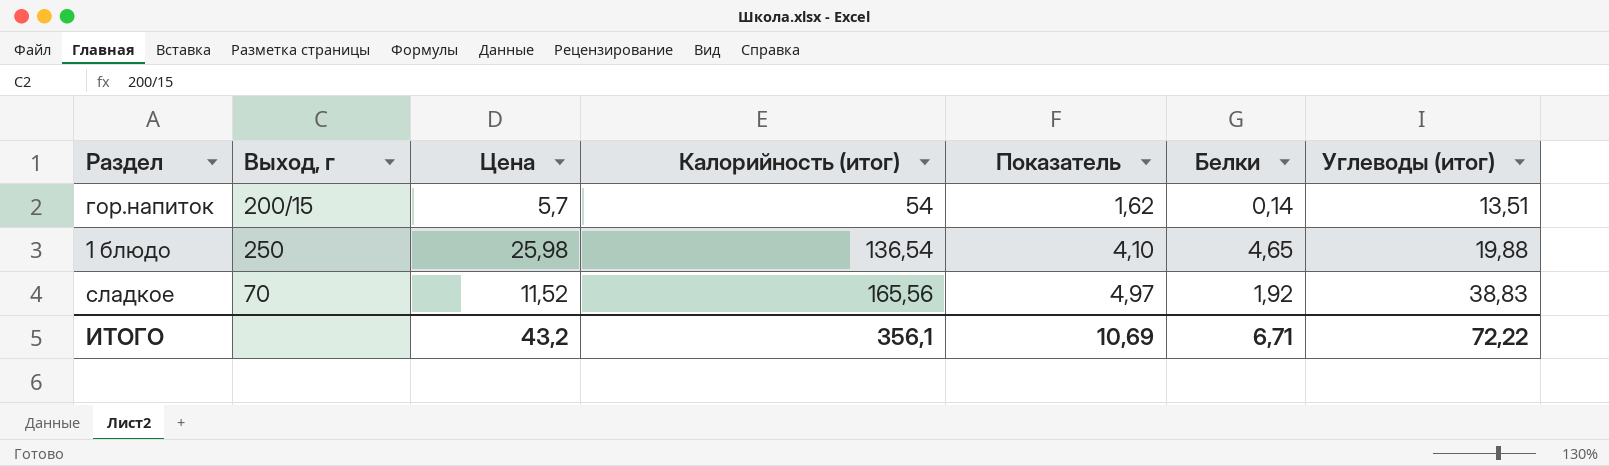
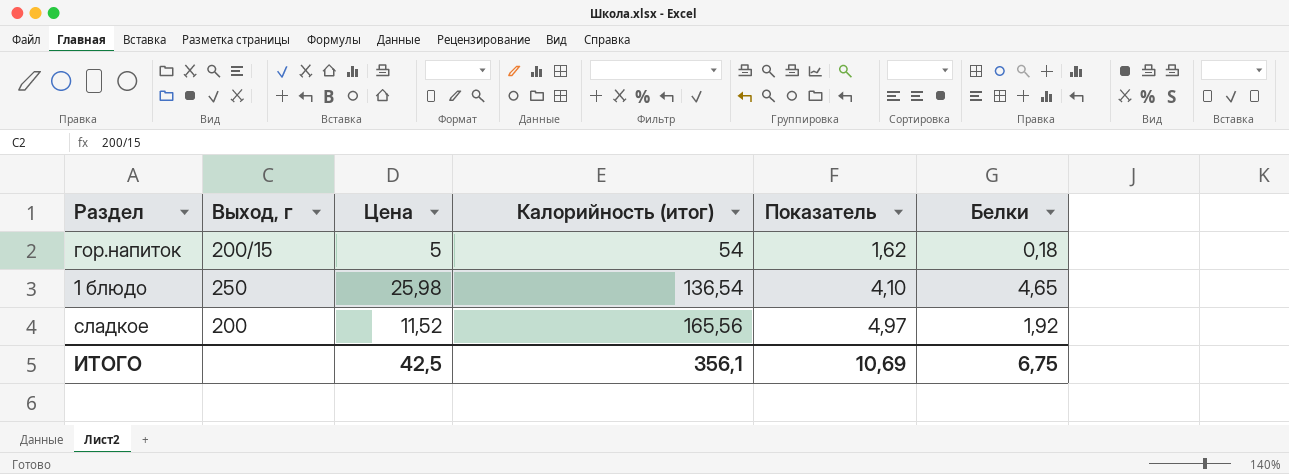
column Углеводы (итог) | position: 7 -> none
гор.напиток | Цена: 5,7 -> 5
гор.напиток | Белки: 0,14 -> 0,18
сладкое | Выход, г: 70 -> 200
ИТОГО | Цена: 43,2 -> 42,5
ИТОГО | Белки: 6,71 -> 6,75

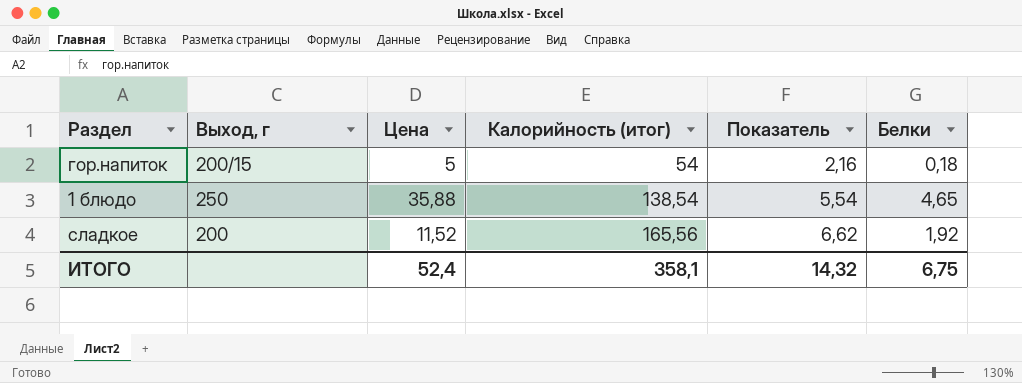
column Показатель | formula: [Калорийность (итог)] * 0,03 -> [Калорийность (итог)] * 0,04
1 блюдо | Цена: 25,98 -> 35,88
1 блюдо | Калорийность (итог): 136,54 -> 138,54
ИТОГО | Цена: 42,5 -> 52,4
ИТОГО | Калорийность (итог): 356,1 -> 358,1
ИТОГО | Показатель: 10,69 -> 14,32

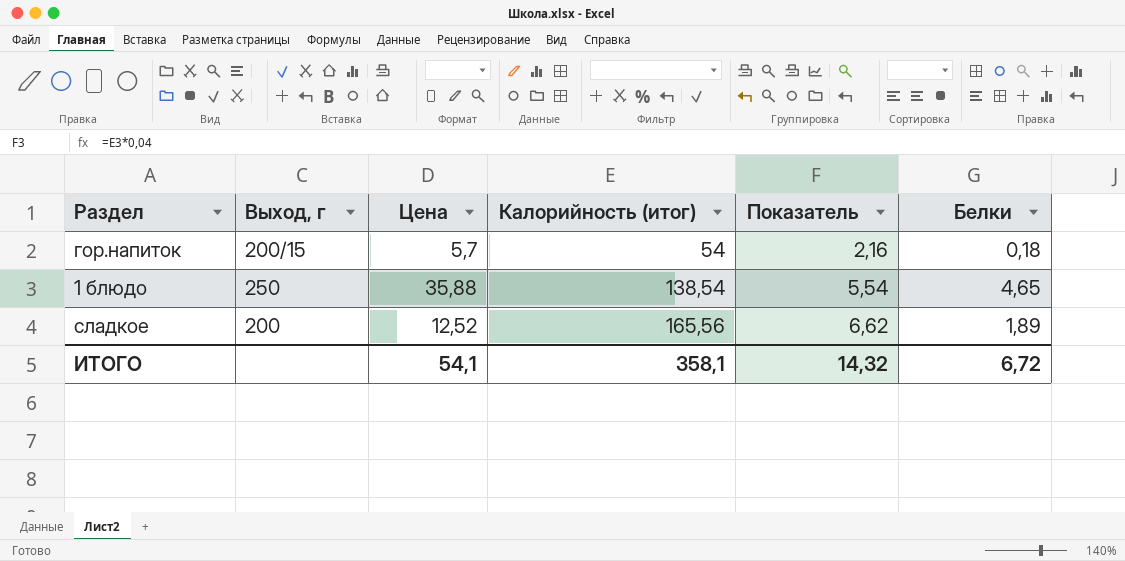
гор.напиток | Цена: 5 -> 5,7
сладкое | Цена: 11,52 -> 12,52
сладкое | Белки: 1,92 -> 1,89
ИТОГО | Цена: 52,4 -> 54,1
ИТОГО | Белки: 6,75 -> 6,72

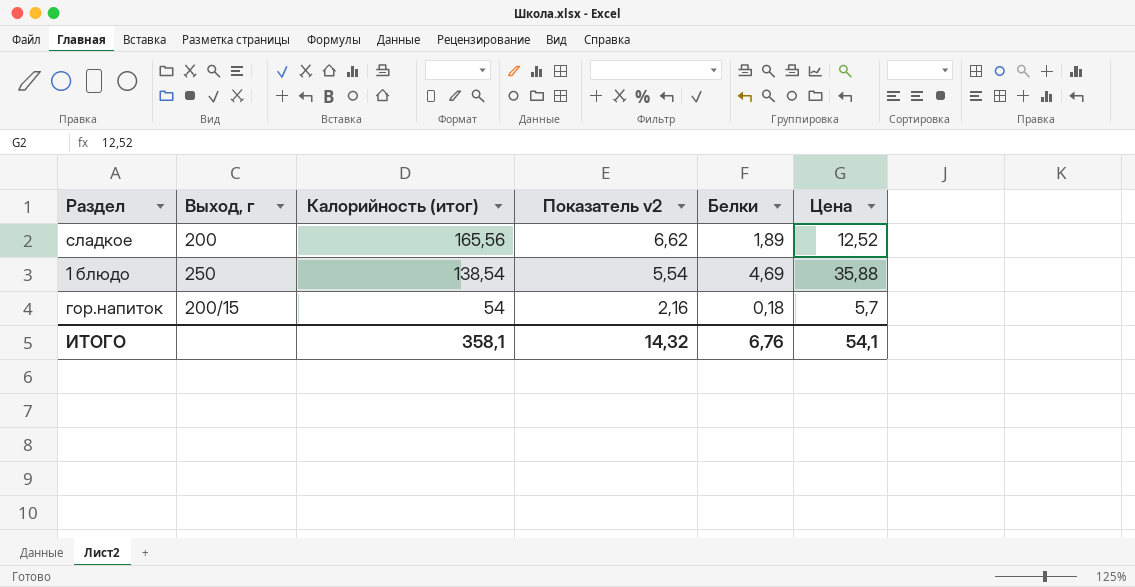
row order: Калорийность (итог) ascending -> Калорийность (итог) descending
column name: Показатель -> Показатель v2
column Цена | position: 3 -> 6
1 блюдо | Белки: 4,65 -> 4,69
ИТОГО | Белки: 6,72 -> 6,76

